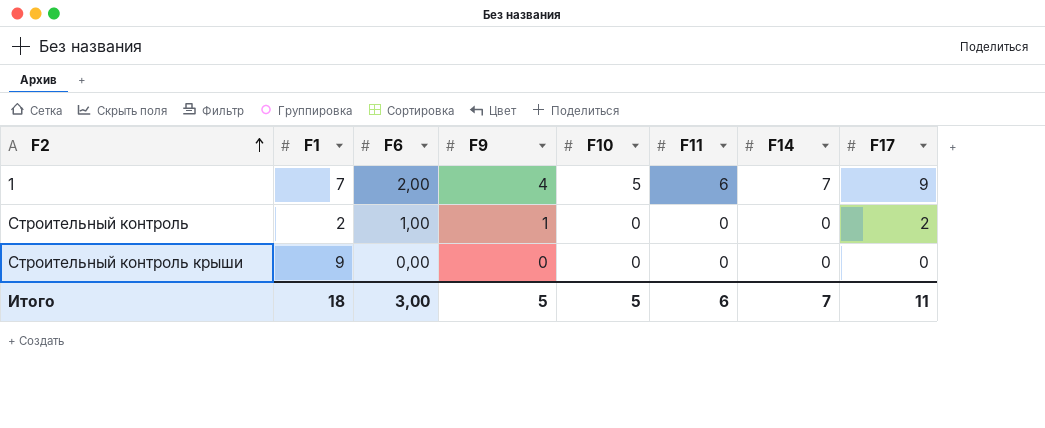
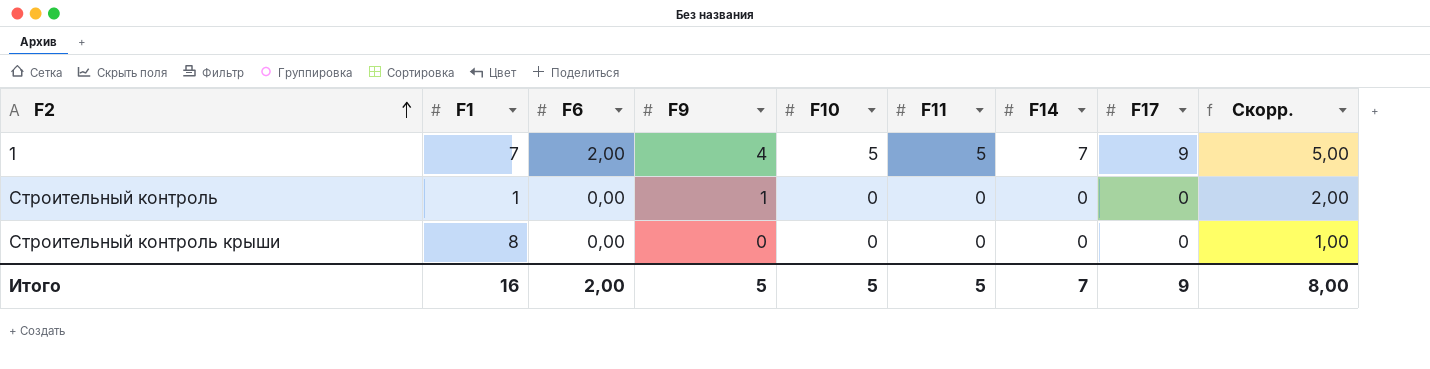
column Скорр. | formula: none -> [F9] + 1
1 | F11: 6 -> 5
Строительный контроль | F1: 2 -> 1
Строительный контроль | F6: 1,00 -> 0,00
Строительный контроль | F17: 2 -> 0
Строительный контроль крыши | F1: 9 -> 8
Итого | F1: 18 -> 16
Итого | F6: 3,00 -> 2,00
Итого | F11: 6 -> 5
Итого | F17: 11 -> 9

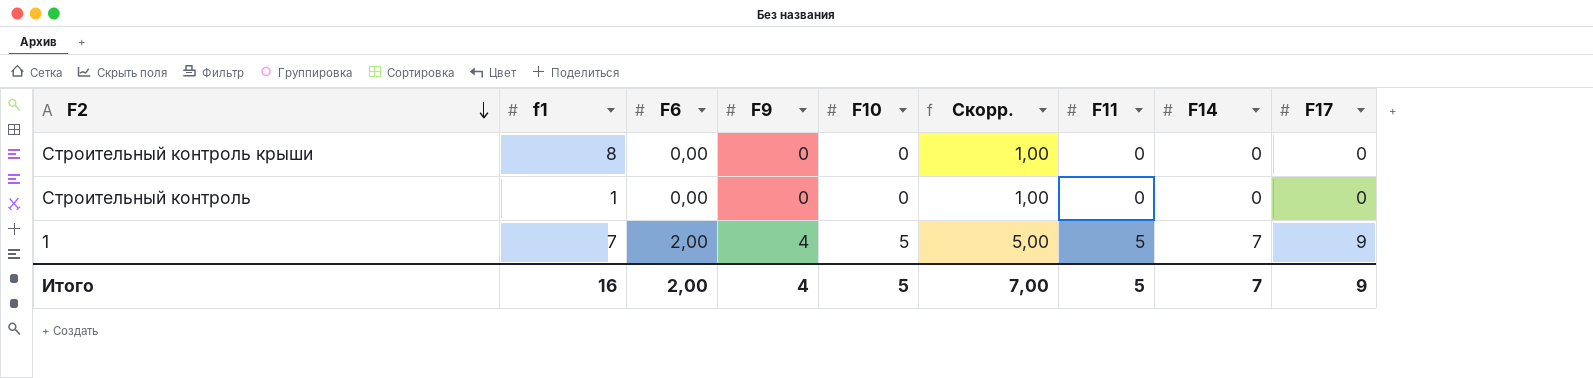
row order: F2 ascending -> F2 descending
column name: F1 -> f1
column Скорр. | position: 9 -> 6
Строительный контроль | F9: 1 -> 0
Строительный контроль | Скорр.: 2,00 -> 1,00
Итого | F9: 5 -> 4
Итого | Скорр.: 8,00 -> 7,00

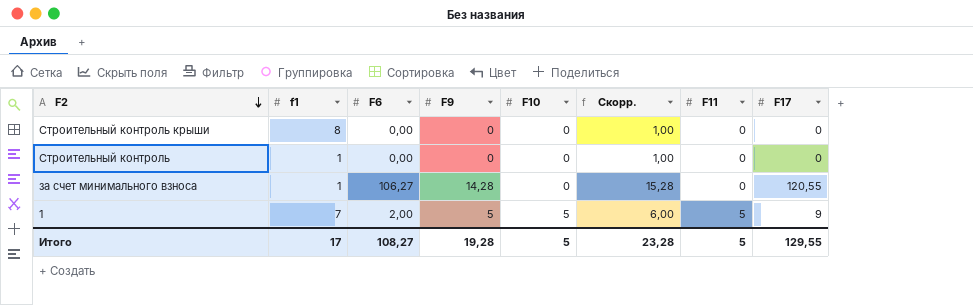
column F14 | position: 8 -> none
row за счет минимального взноса: none -> 1 | 106,27 | 14,28 | 0 | 15,28 | 0 | 120,55
1 | F9: 4 -> 5
1 | Скорр.: 5,00 -> 6,00
Итого | f1: 16 -> 17
Итого | F6: 2,00 -> 108,27
Итого | F9: 4 -> 19,28
Итого | Скорр.: 7,00 -> 23,28
Итого | F17: 9 -> 129,55

